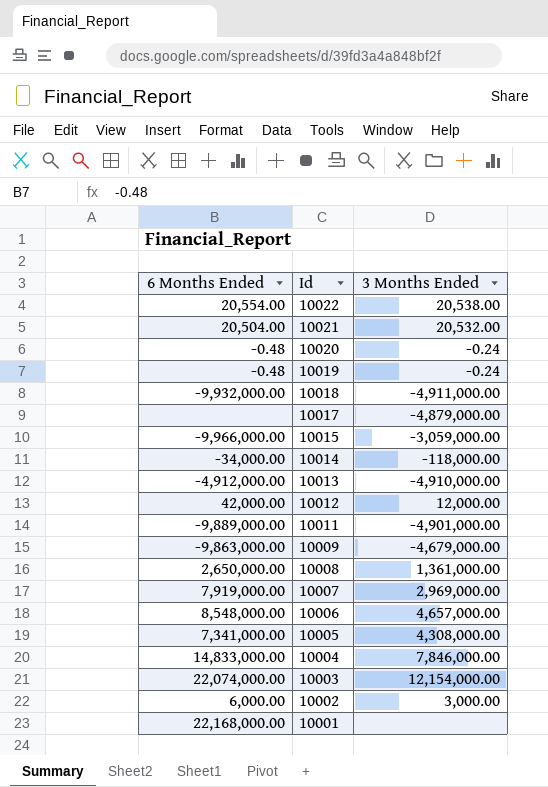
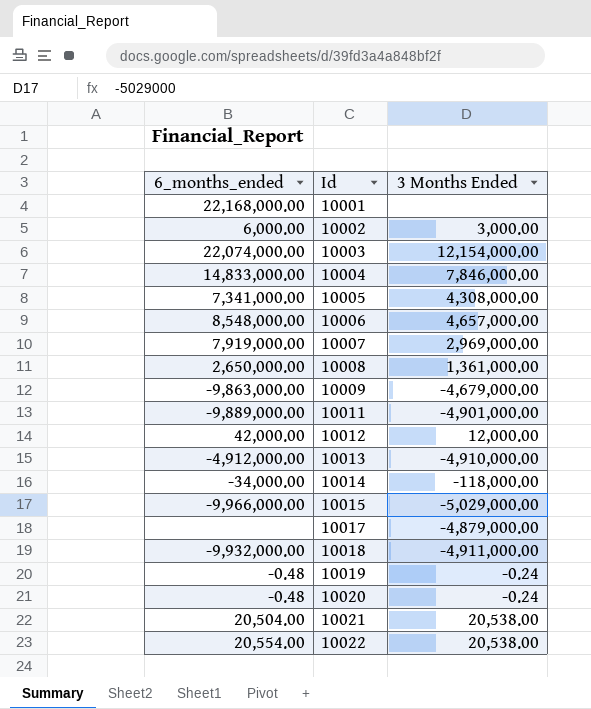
row order: Id descending -> Id ascending
column name: 6 Months Ended -> 6_months_ended
10015 | 3 Months Ended: -3,059,000.00 -> -5,029,000.00
10021 | 3 Months Ended: 20,532.00 -> 20,538.00

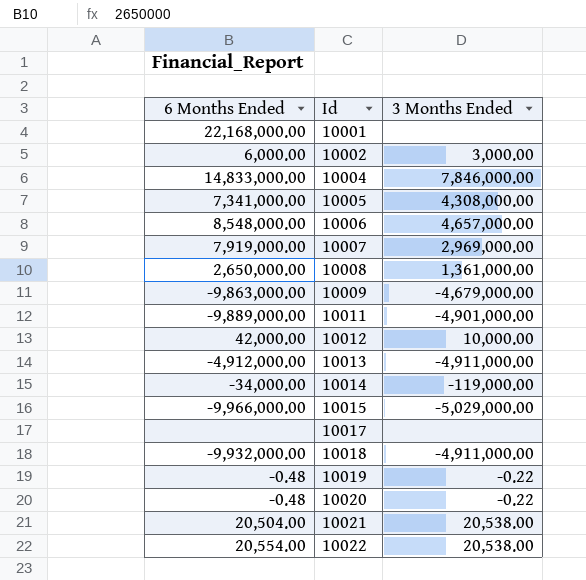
column name: 6_months_ended -> 6 Months Ended
row 10003: 22,074,000.00 | 12,154,000.00 -> none
10012 | 3 Months Ended: 12,000.00 -> 10,000.00
10013 | 3 Months Ended: -4,910,000.00 -> -4,911,000.00
10014 | 3 Months Ended: -118,000.00 -> -119,000.00
10017 | 3 Months Ended: -4,879,000.00 -> none
10019 | 3 Months Ended: -0.24 -> -0.22
10020 | 3 Months Ended: -0.24 -> -0.22

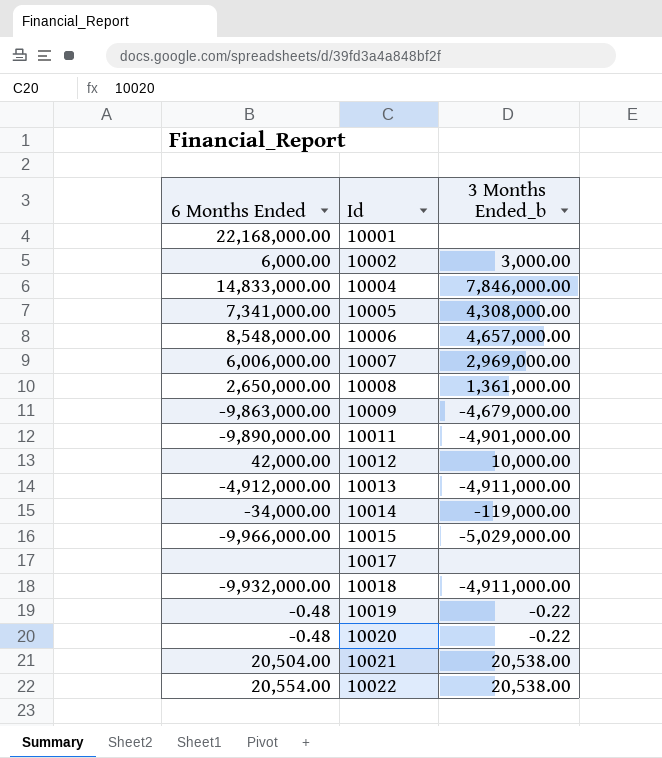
column name: 3 Months Ended -> 3 Months Ended_b
10007 | 6 Months Ended: 7,919,000.00 -> 6,006,000.00
10011 | 6 Months Ended: -9,889,000.00 -> -9,890,000.00

